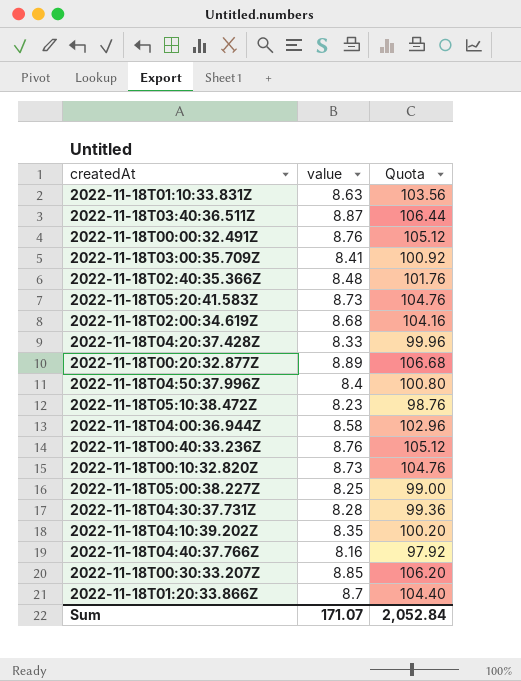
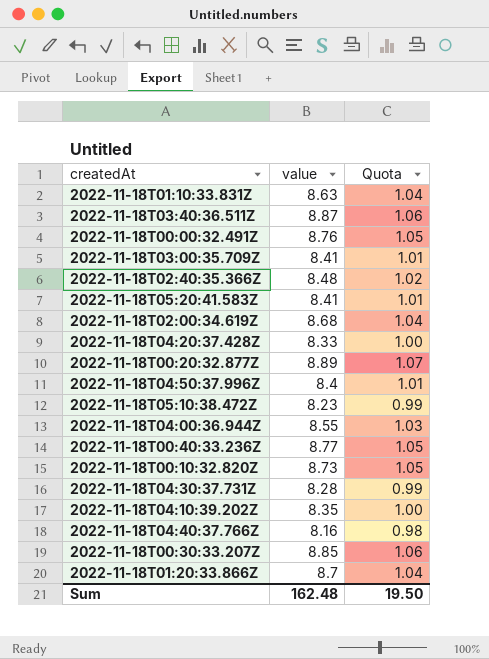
column Quota | formula: [value] * 12 -> [value] * 0.12
row 2022-11-18T05:00:38.227Z: 8.25 | 99.00 -> none
2022-11-18T05:20:41.583Z | value: 8.73 -> 8.41
2022-11-18T04:00:36.944Z | value: 8.58 -> 8.55
2022-11-18T00:40:33.236Z | value: 8.76 -> 8.77
Sum | value: 171.07 -> 162.48
Sum | Quota: 2,052.84 -> 19.50

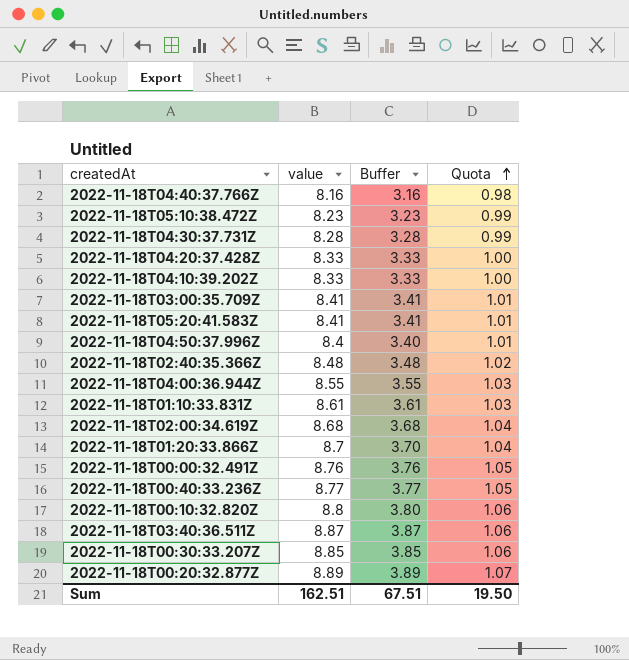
row order: none -> Quota ascending
column Buffer | formula: none -> [value] - 5
2022-11-18T04:10:39.202Z | value: 8.35 -> 8.33
2022-11-18T01:10:33.831Z | value: 8.63 -> 8.61
2022-11-18T01:10:33.831Z | Quota: 1.04 -> 1.03
2022-11-18T00:10:32.820Z | value: 8.73 -> 8.8
2022-11-18T00:10:32.820Z | Quota: 1.05 -> 1.06
Sum | value: 162.48 -> 162.51

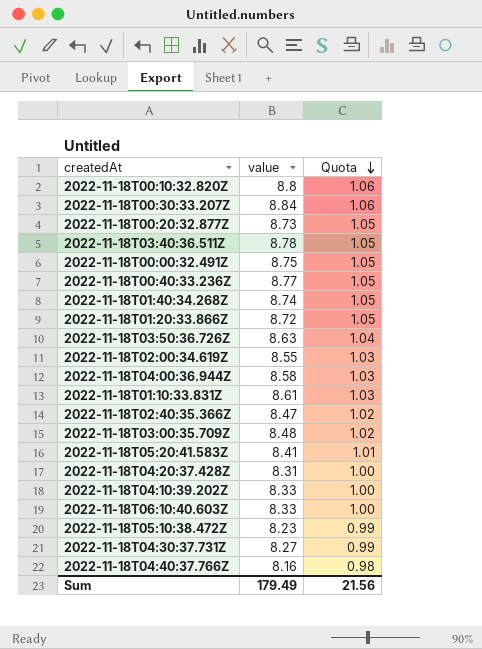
row order: Quota ascending -> Quota descending
column Buffer | formula: [value] - 5 -> none
row 2022-11-18T04:50:37.996Z: 8.4 | 3.40 | 1.01 -> none
2022-11-18T00:30:33.207Z | value: 8.85 -> 8.84
2022-11-18T00:20:32.877Z | value: 8.89 -> 8.73
2022-11-18T00:20:32.877Z | Quota: 1.07 -> 1.05
2022-11-18T03:40:36.511Z | value: 8.87 -> 8.78
2022-11-18T03:40:36.511Z | Quota: 1.06 -> 1.05
2022-11-18T00:00:32.491Z | value: 8.76 -> 8.75
row 2022-11-18T01:40:34.268Z: none -> 8.74 | 1.05
2022-11-18T01:20:33.866Z | value: 8.7 -> 8.72
2022-11-18T01:20:33.866Z | Quota: 1.04 -> 1.05
row 2022-11-18T03:50:36.726Z: none -> 8.63 | 1.04
2022-11-18T02:00:34.619Z | value: 8.68 -> 8.55
2022-11-18T02:00:34.619Z | Quota: 1.04 -> 1.03
2022-11-18T04:00:36.944Z | value: 8.55 -> 8.58
2022-11-18T02:40:35.366Z | value: 8.48 -> 8.47
2022-11-18T03:00:35.709Z | value: 8.41 -> 8.48
2022-11-18T03:00:35.709Z | Quota: 1.01 -> 1.02
2022-11-18T04:20:37.428Z | value: 8.33 -> 8.31
row 2022-11-18T06:10:40.603Z: none -> 8.33 | 1.00
2022-11-18T04:30:37.731Z | value: 8.28 -> 8.27
Sum | value: 162.51 -> 179.49
Sum | Quota: 19.50 -> 21.56

